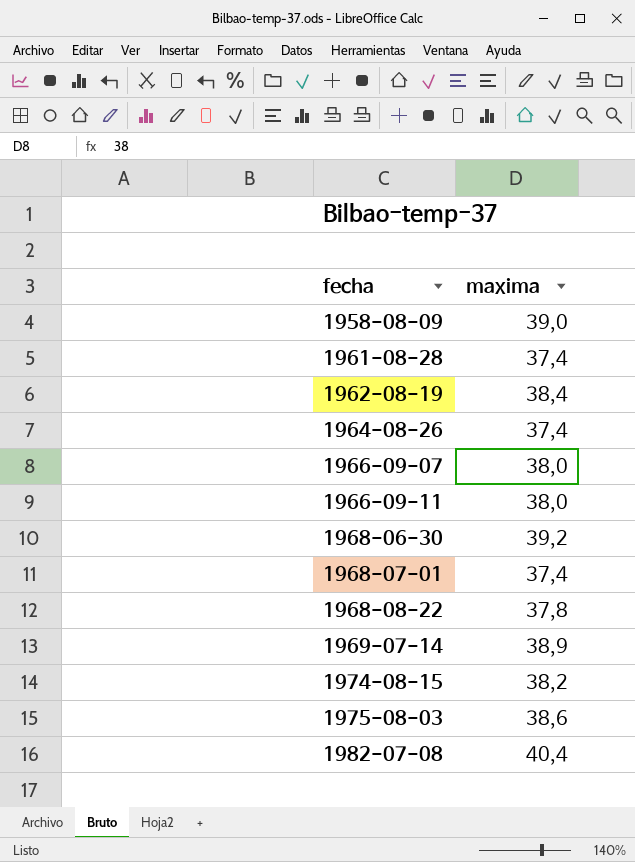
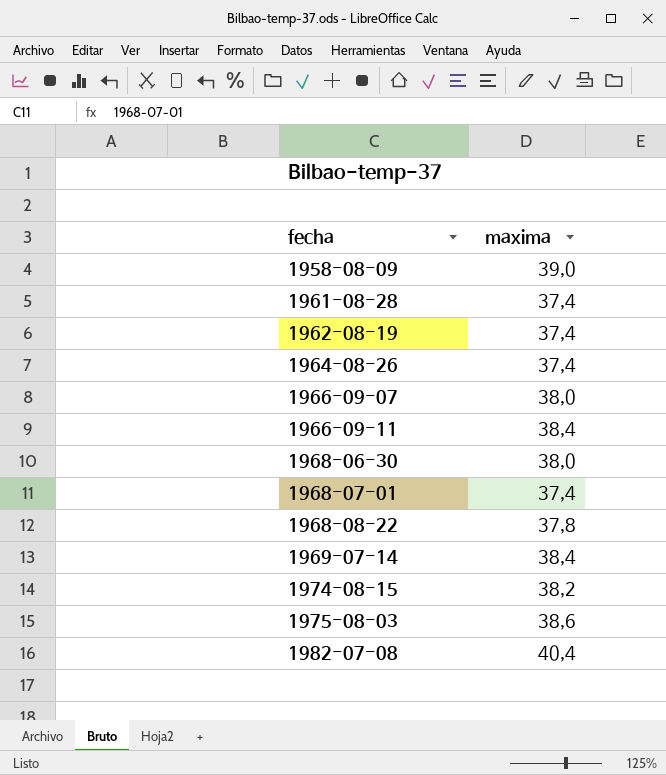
1962-08-19 | maxima: 38,4 -> 37,4
1966-09-11 | maxima: 38,0 -> 38,4
1968-06-30 | maxima: 39,2 -> 38,0
1969-07-14 | maxima: 38,9 -> 38,4

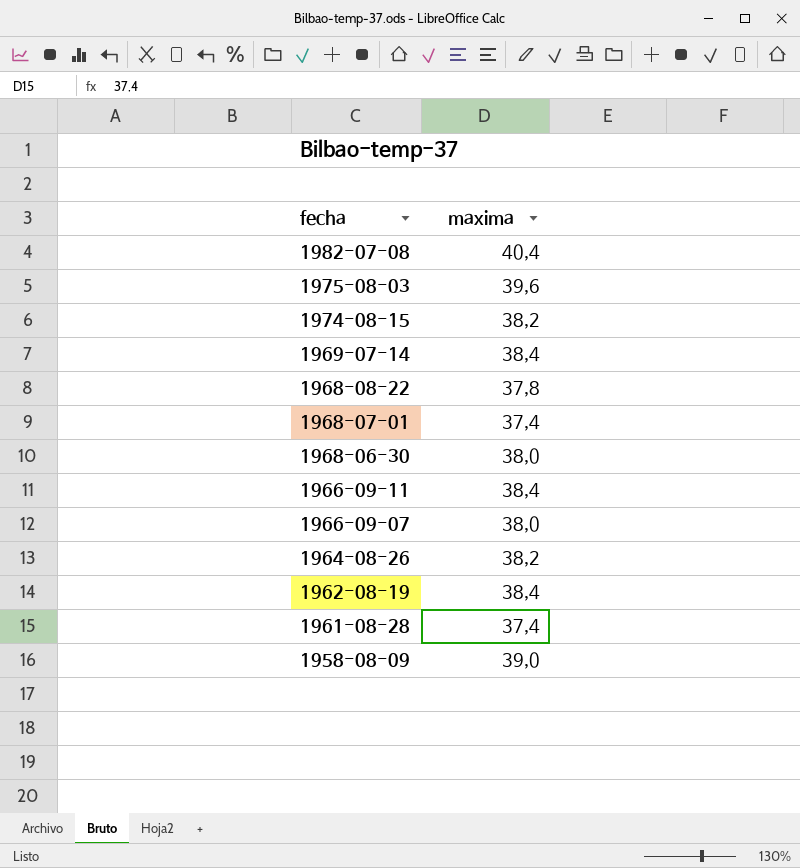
row order: fecha ascending -> fecha descending
1975-08-03 | maxima: 38,6 -> 39,6
1964-08-26 | maxima: 37,4 -> 38,2
1962-08-19 | maxima: 37,4 -> 38,4

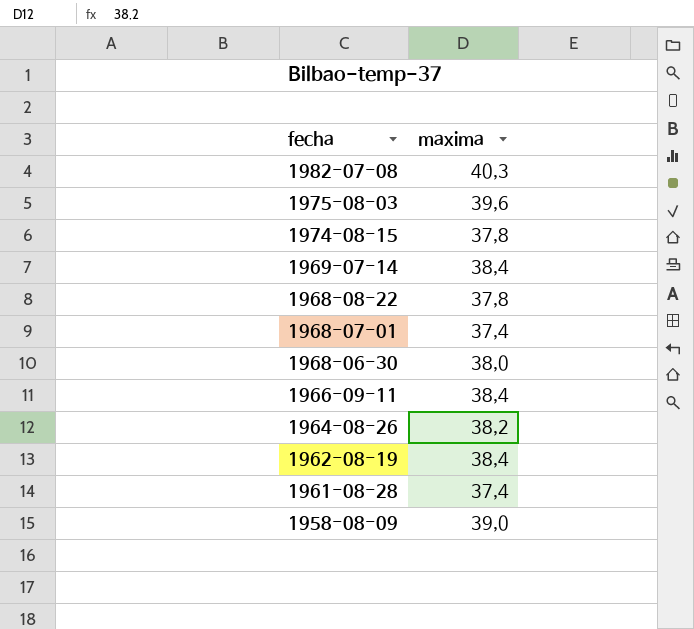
row 1966-09-07: 38,0 -> none
1982-07-08 | maxima: 40,4 -> 40,3
1974-08-15 | maxima: 38,2 -> 37,8

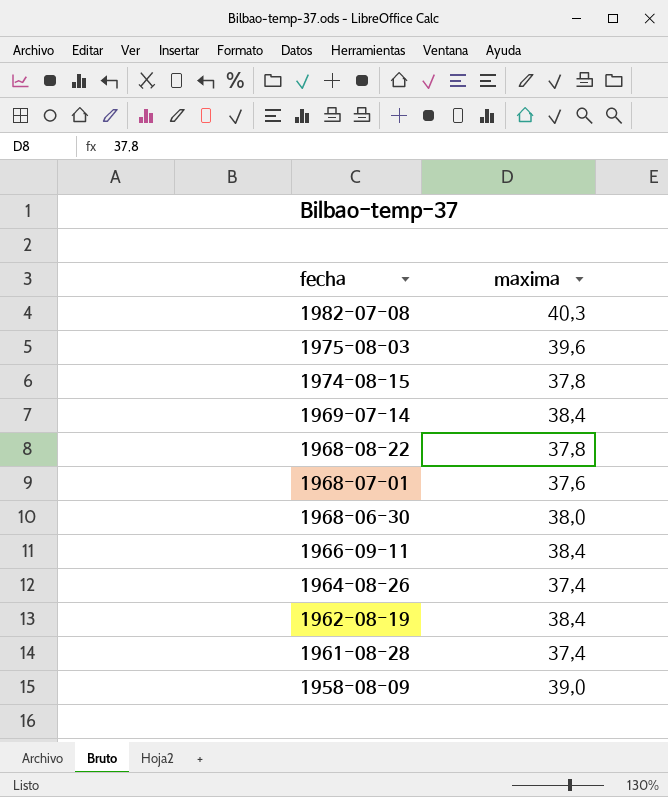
1968-07-01 | maxima: 37,4 -> 37,6
1964-08-26 | maxima: 38,2 -> 37,4

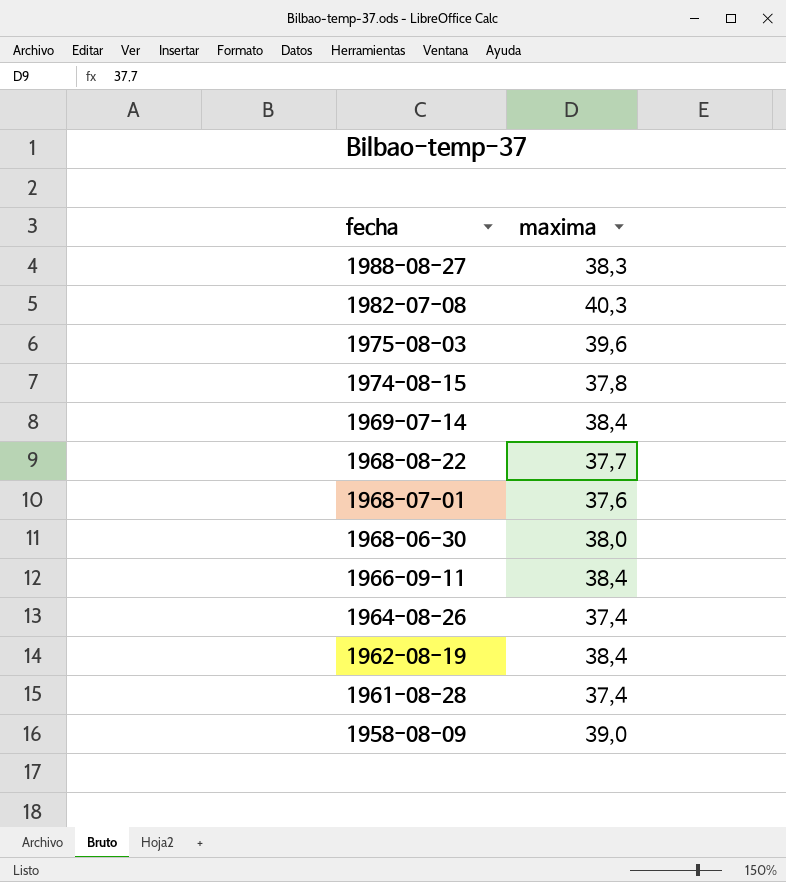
row 1988-08-27: none -> 38,3
1968-08-22 | maxima: 37,8 -> 37,7

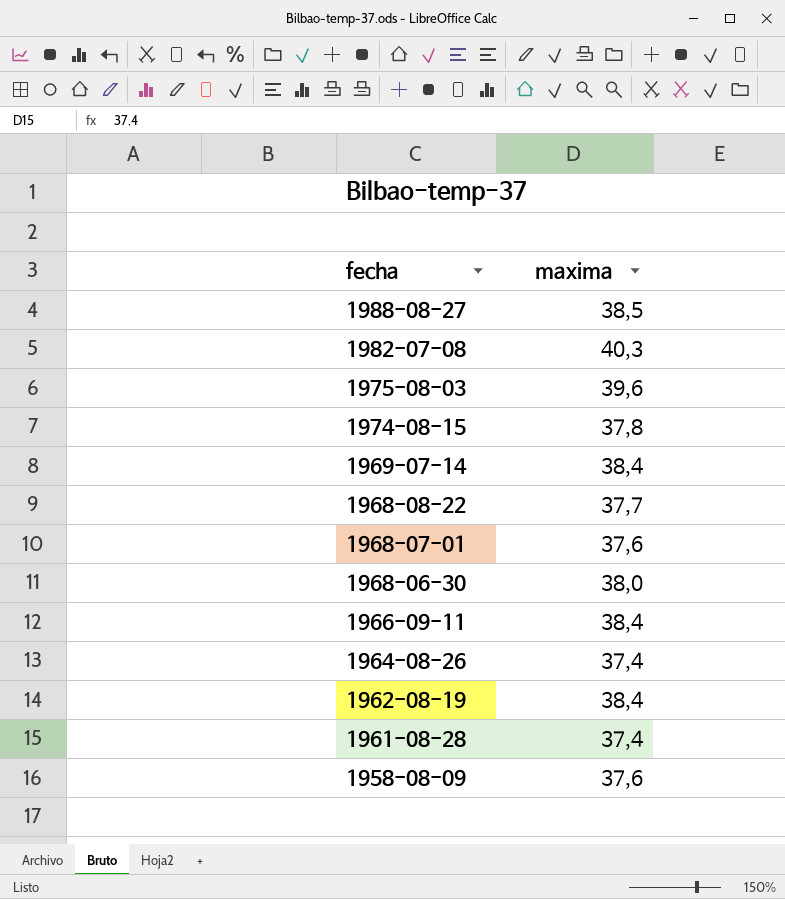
1988-08-27 | maxima: 38,3 -> 38,5
1958-08-09 | maxima: 39,0 -> 37,6

